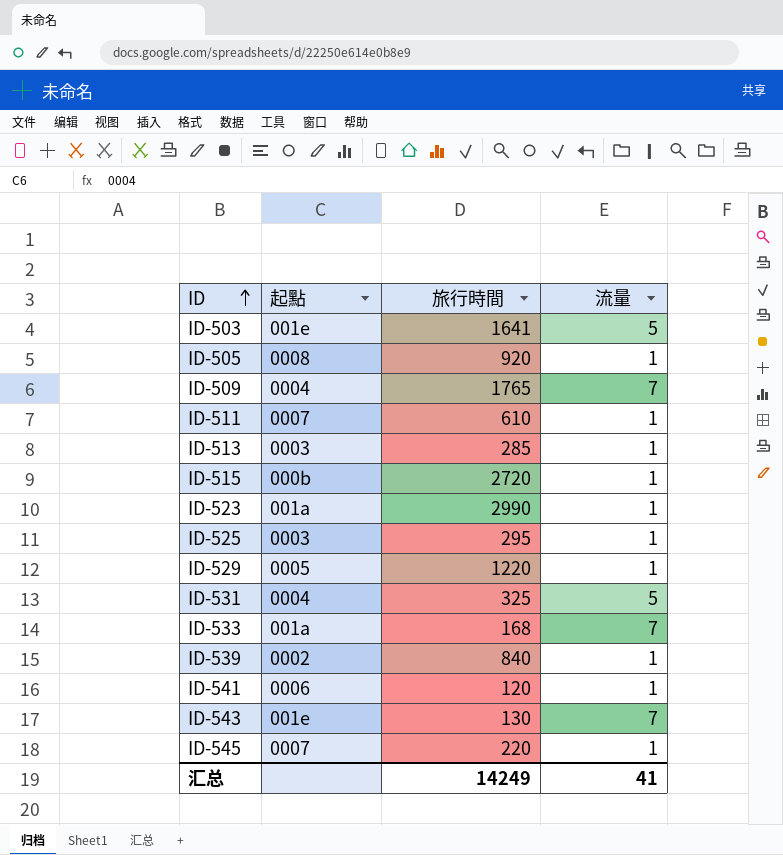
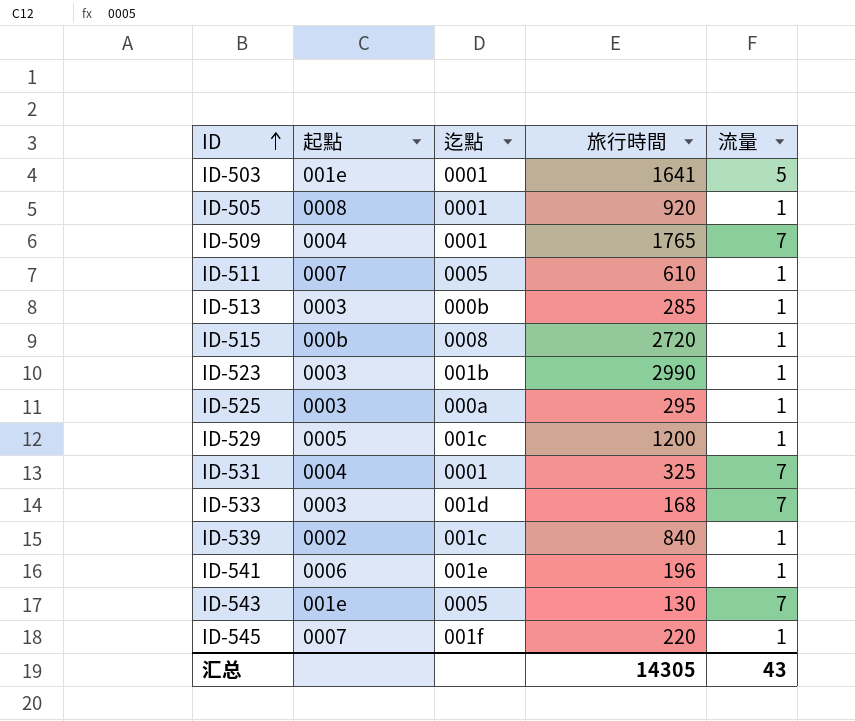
column 迄點 | position: none -> 3
ID-523 | 起點: 001a -> 0003
ID-529 | 旅行時間: 1220 -> 1200
ID-531 | 流量: 5 -> 7
ID-533 | 起點: 001a -> 0003
ID-541 | 旅行時間: 120 -> 196
汇总 | 旅行時間: 14249 -> 14305
汇总 | 流量: 41 -> 43

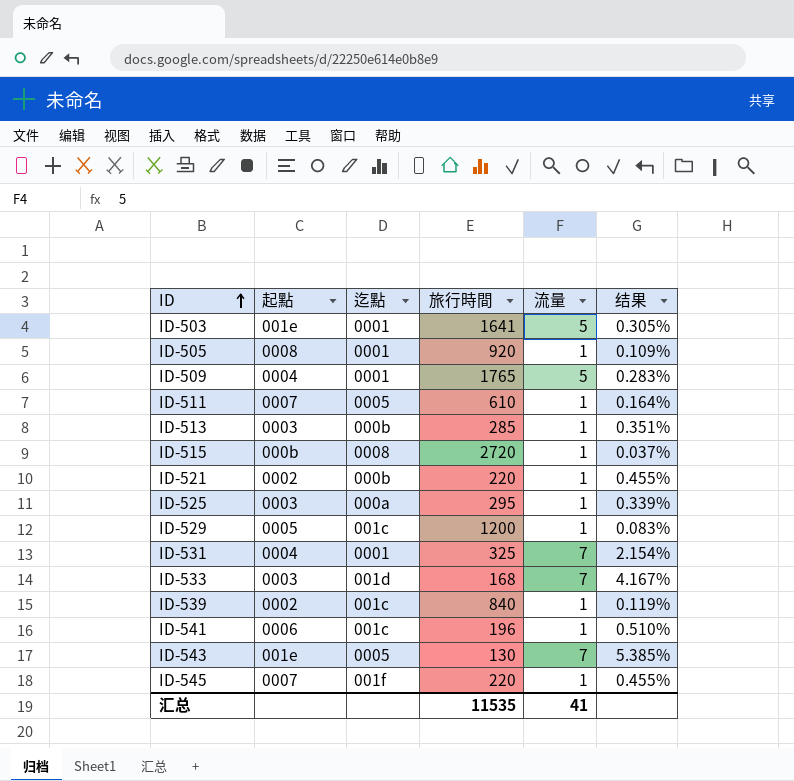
column 结果 | formula: none -> [流量] / [旅行時間]
row ID-523: 0003 | 001b | 2990 | 1 -> none
ID-509 | 流量: 7 -> 5
row ID-521: none -> 0002 | 000b | 220 | 1 | 0.455%
ID-541 | 迄點: 001e -> 001c
汇总 | 旅行時間: 14305 -> 11535
汇总 | 流量: 43 -> 41

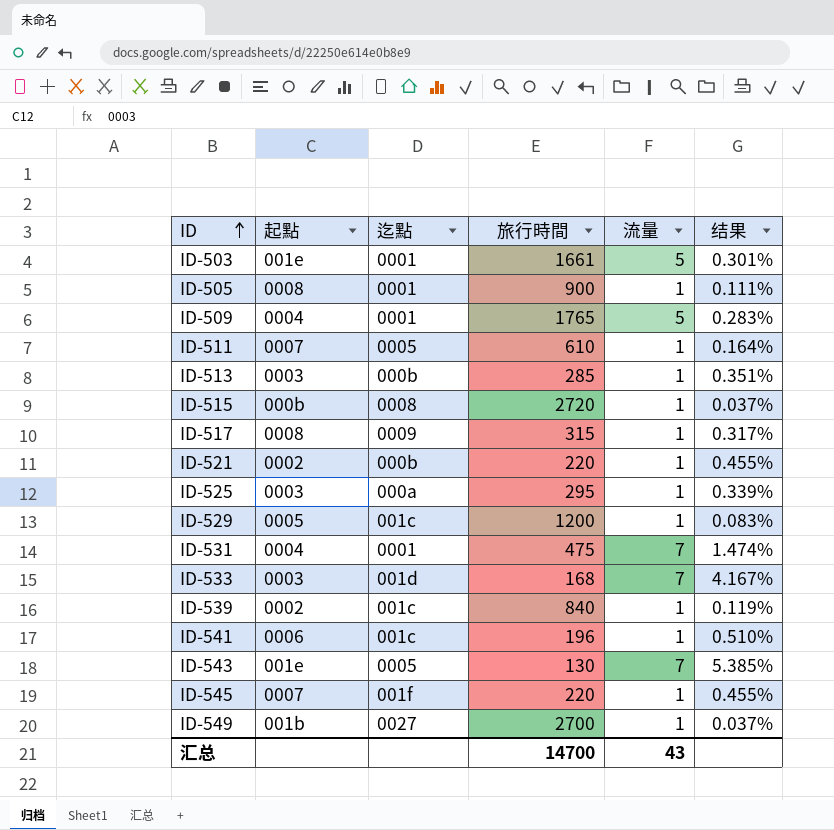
ID-503 | 旅行時間: 1641 -> 1661
ID-503 | 结果: 0.305% -> 0.301%
ID-505 | 旅行時間: 920 -> 900
ID-505 | 结果: 0.109% -> 0.111%
row ID-517: none -> 0008 | 0009 | 315 | 1 | 0.317%
ID-531 | 旅行時間: 325 -> 475
ID-531 | 结果: 2.154% -> 1.474%
row ID-549: none -> 001b | 0027 | 2700 | 1 | 0.037%
汇总 | 旅行時間: 11535 -> 14700
汇总 | 流量: 41 -> 43

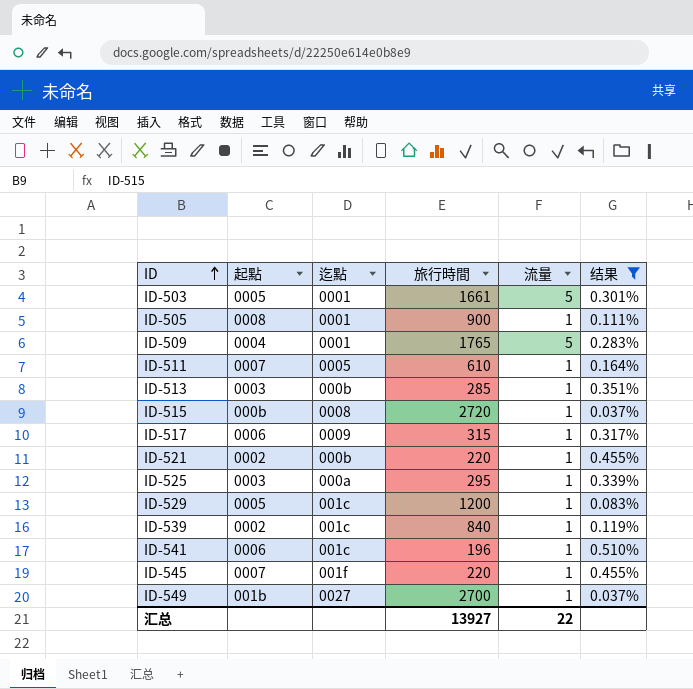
filter: none -> 结果 <= 0.510%
ID-503 | 起點: 001e -> 0005
ID-517 | 起點: 0008 -> 0006
汇总 | 旅行時間: 14700 -> 13927
汇总 | 流量: 43 -> 22

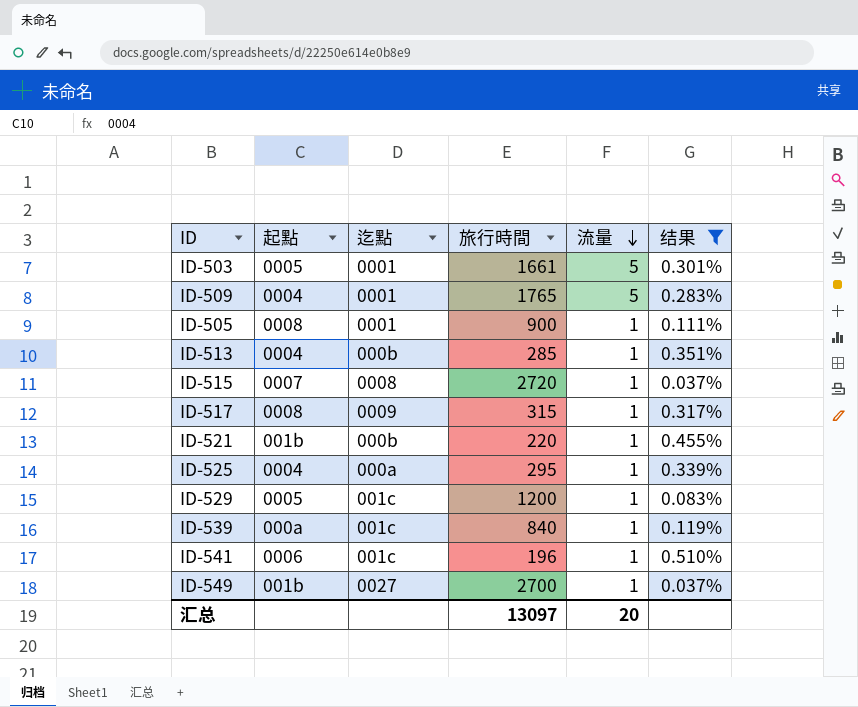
row order: ID ascending -> 流量 descending
row ID-511: 0007 | 0005 | 610 | 1 | 0.164% -> none
row ID-545: 0007 | 001f | 220 | 1 | 0.455% -> none
ID-513 | 起點: 0003 -> 0004
ID-515 | 起點: 000b -> 0007
ID-517 | 起點: 0006 -> 0008
ID-521 | 起點: 0002 -> 001b
ID-525 | 起點: 0003 -> 0004
ID-539 | 起點: 0002 -> 000a
汇总 | 旅行時間: 13927 -> 13097
汇总 | 流量: 22 -> 20

